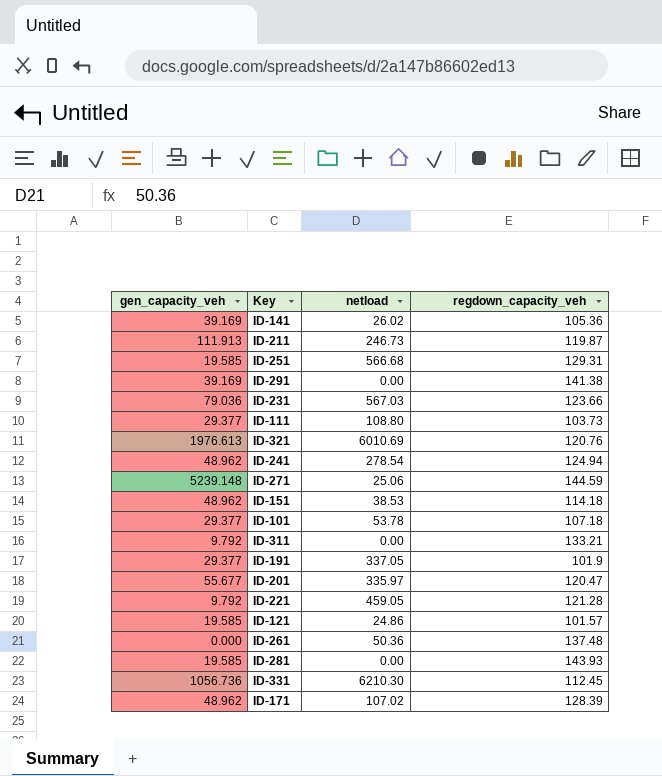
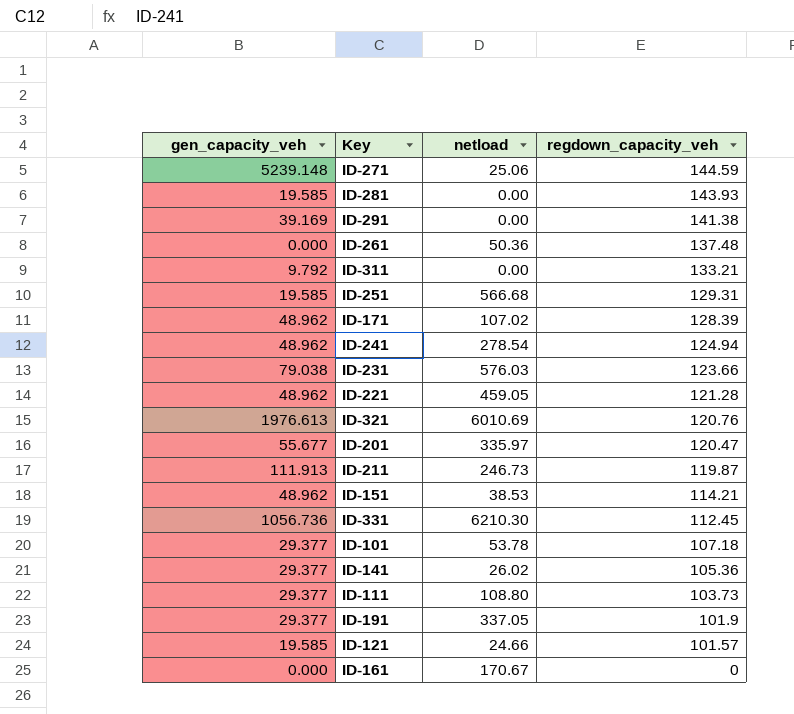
row order: none -> regdown_capacity_veh descending
ID-231 | gen_capacity_veh: 79.036 -> 79.038
ID-231 | netload: 567.03 -> 576.03
ID-221 | gen_capacity_veh: 9.792 -> 48.962
ID-151 | regdown_capacity_veh: 114.18 -> 114.21
ID-141 | gen_capacity_veh: 39.169 -> 29.377
ID-121 | netload: 24.86 -> 24.66
row ID-161: none -> 0.000 | 170.67 | 0

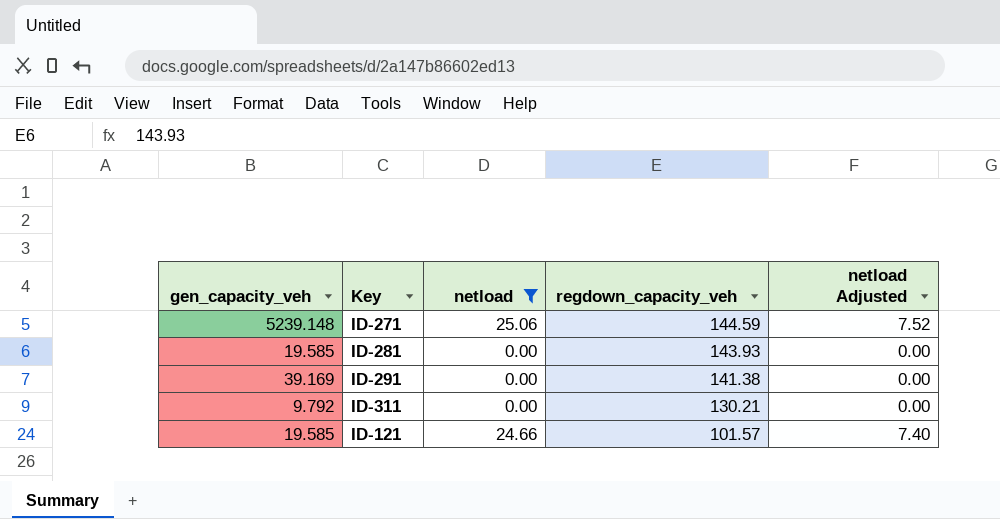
filter: none -> netload <= 25.06
column netload Adjusted | formula: none -> [netload] * 0.3
ID-311 | regdown_capacity_veh: 133.21 -> 130.21

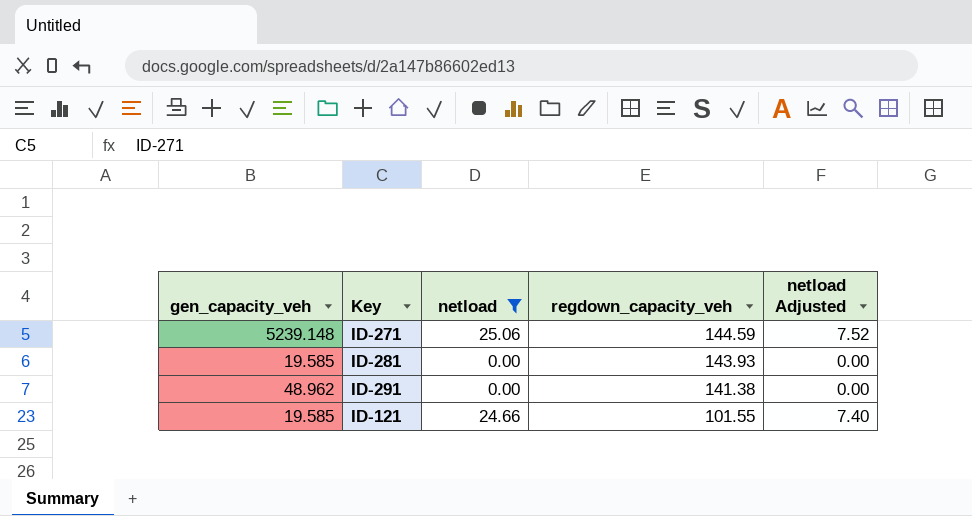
row ID-311: 9.792 | 0.00 | 130.21 | 0.00 -> none
ID-291 | gen_capacity_veh: 39.169 -> 48.962
ID-121 | regdown_capacity_veh: 101.57 -> 101.55

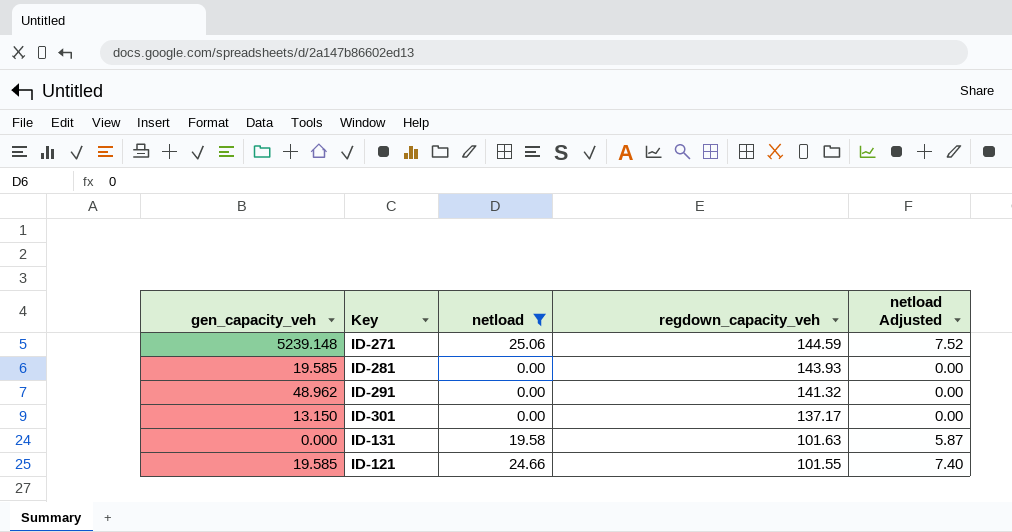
ID-291 | regdown_capacity_veh: 141.38 -> 141.32
row ID-301: none -> 13.150 | 0.00 | 137.17 | 0.00
row ID-131: none -> 0.000 | 19.58 | 101.63 | 5.87

